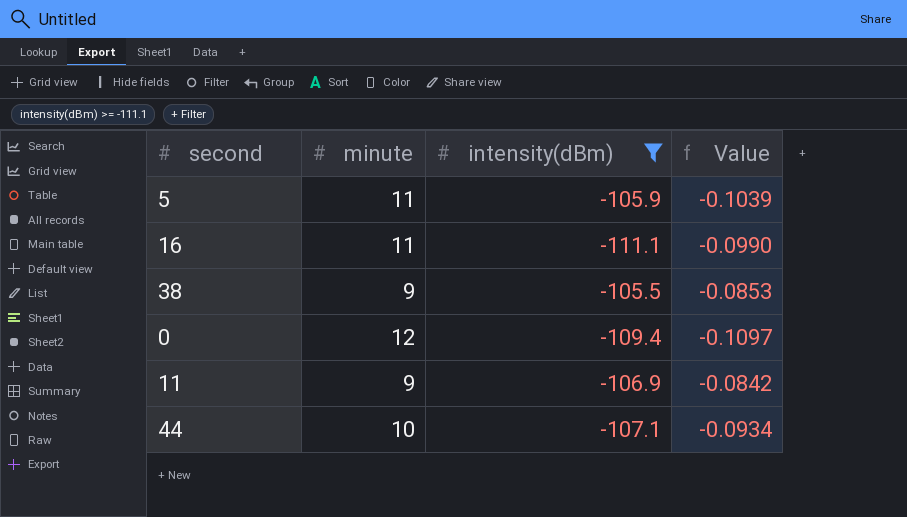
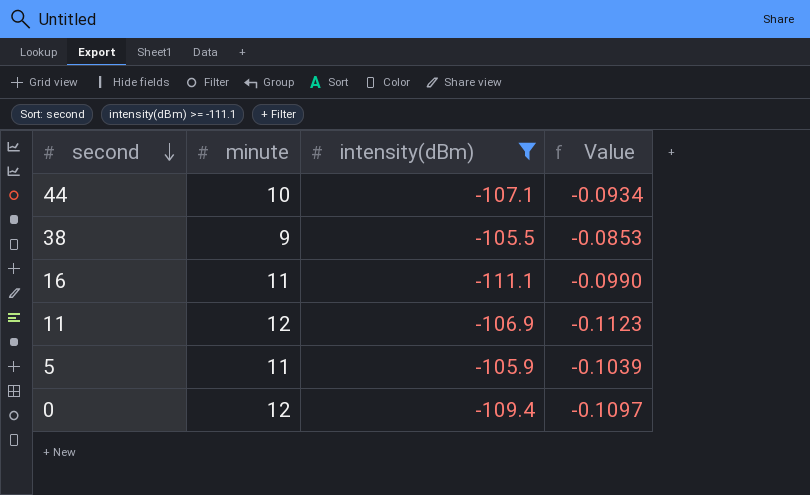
row order: none -> second descending
11 | minute: 9 -> 12
11 | Value: -0.0842 -> -0.1123

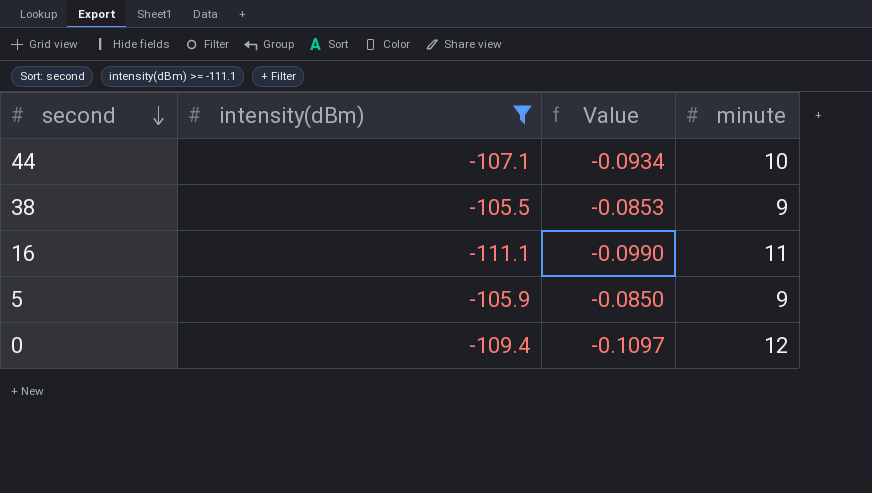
column minute | position: 2 -> 4
row 11: 12 | -106.9 | -0.1123 -> none
5 | Value: -0.1039 -> -0.0850
5 | minute: 11 -> 9

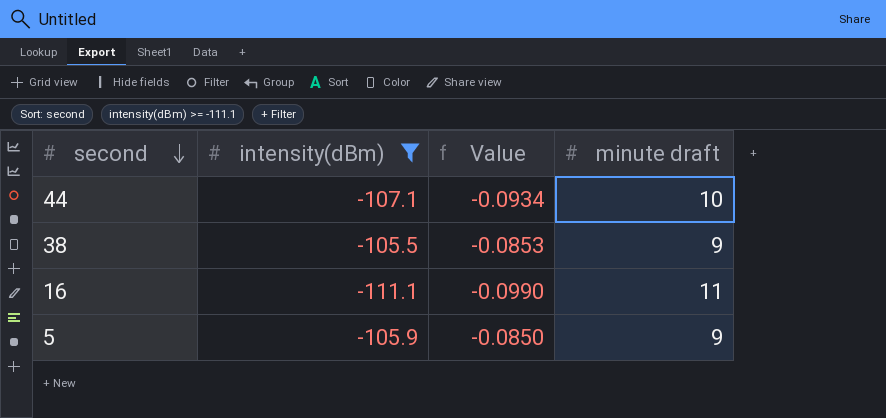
column name: minute -> minute draft
row 0: -109.4 | -0.1097 | 12 -> none

